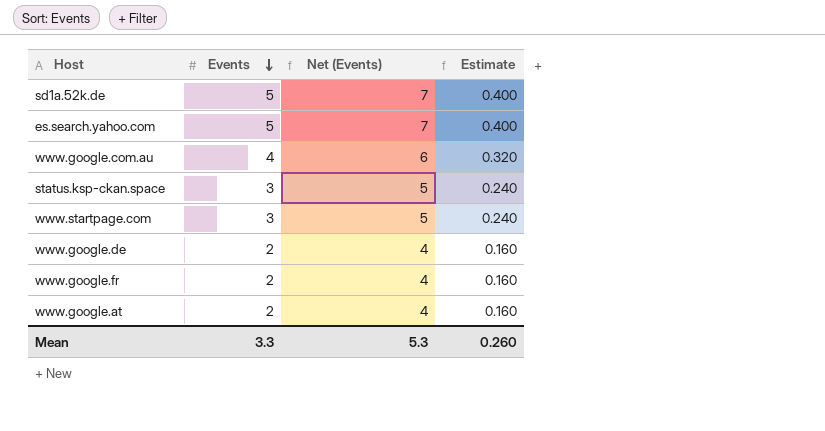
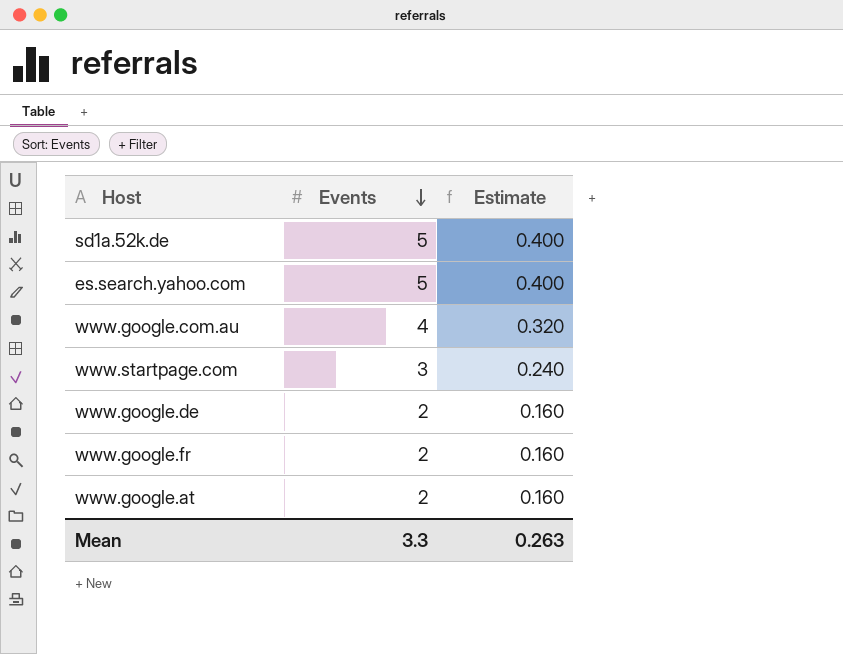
column Net (Events) | formula: [Events] + 2 -> none
row status.ksp-ckan.space: 3 | 5 | 0.240 -> none
Mean | Estimate: 0.260 -> 0.263

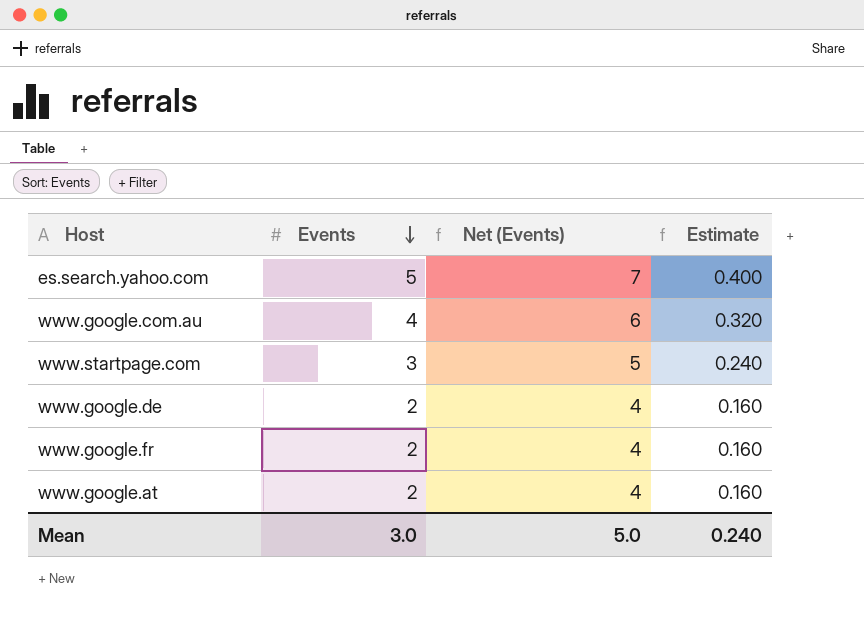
column Net (Events) | formula: none -> [Events] + 2
row sd1a.52k.de: 5 | 0.400 -> none
Mean | Events: 3.3 -> 3.0
Mean | Estimate: 0.263 -> 0.240

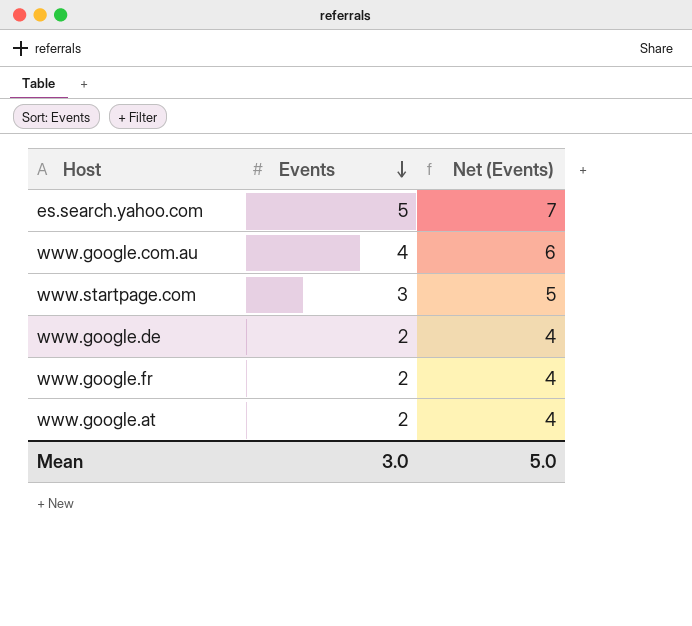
column Estimate | formula: [Events] * 0.08 -> none

